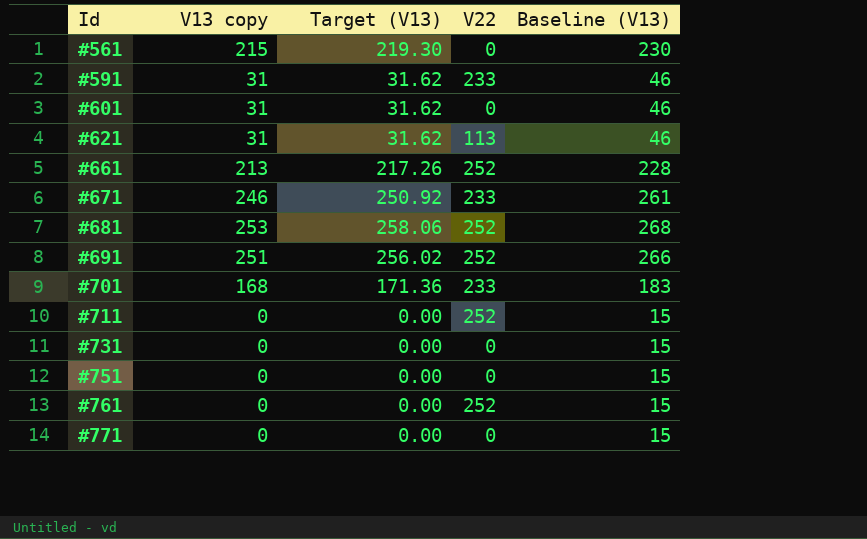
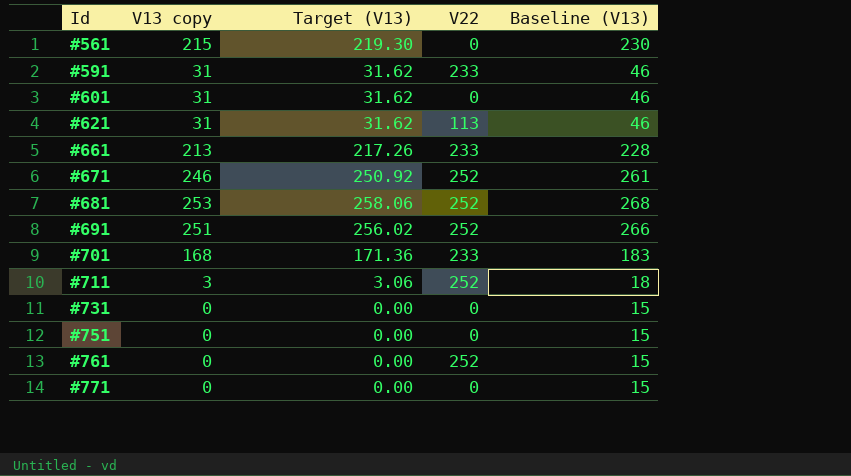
#661 | V22: 252 -> 233
#671 | V22: 233 -> 252
#711 | V13 copy: 0 -> 3
#711 | Target (V13): 0.00 -> 3.06
#711 | Baseline (V13): 15 -> 18

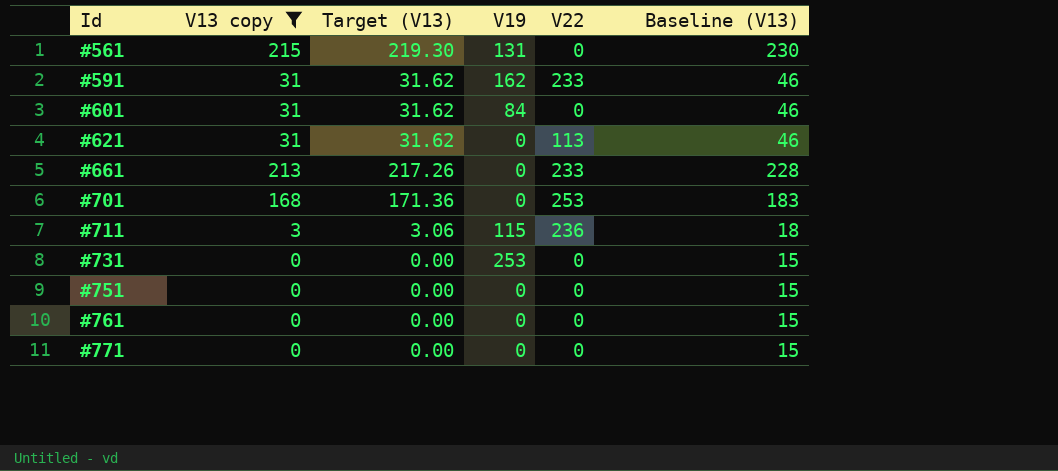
filter: none -> V13 copy <= 215
column V19 | position: none -> 4
#701 | V22: 233 -> 253
#711 | V22: 252 -> 236
#761 | V22: 252 -> 0

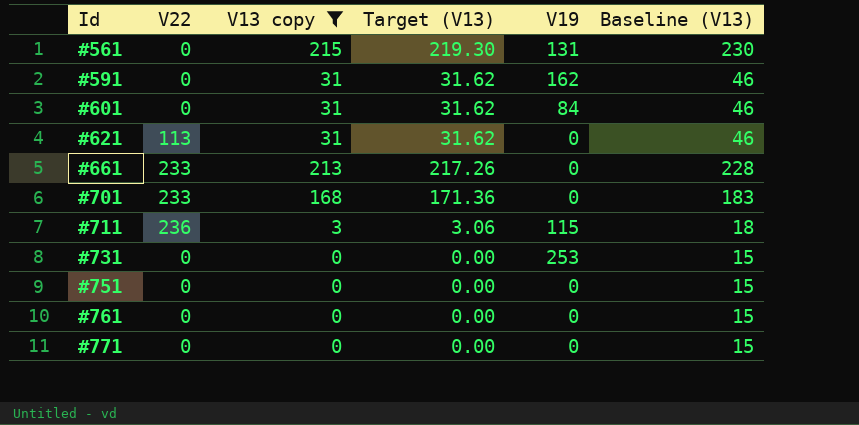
column V22 | position: 5 -> 2
#591 | V22: 233 -> 0
#701 | V22: 253 -> 233

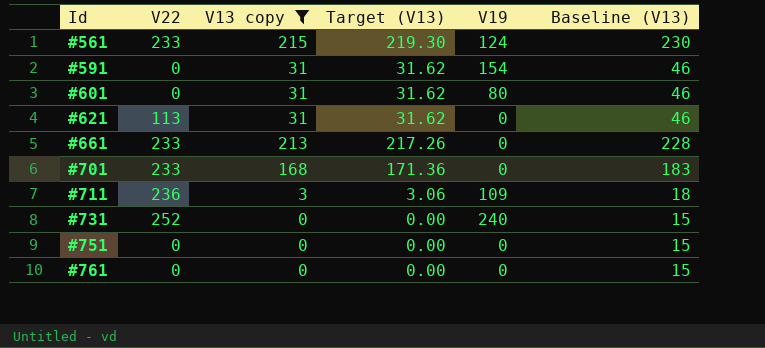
row #771: 0 | 0 | 0.00 | 0 | 15 -> none
#561 | V22: 0 -> 233
#561 | V19: 131 -> 124
#591 | V19: 162 -> 154
#601 | V19: 84 -> 80
#711 | V19: 115 -> 109
#731 | V22: 0 -> 252
#731 | V19: 253 -> 240

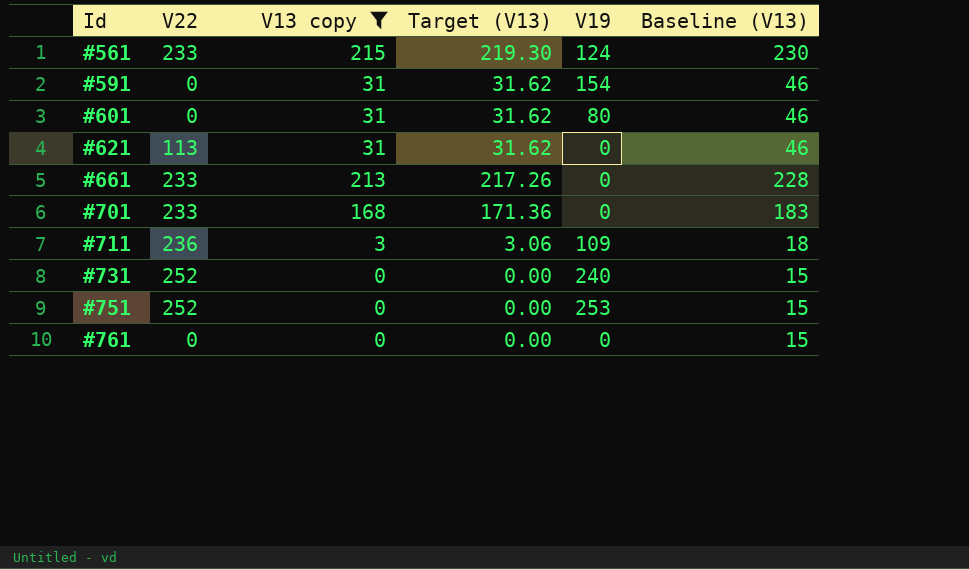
#751 | V22: 0 -> 252
#751 | V19: 0 -> 253

